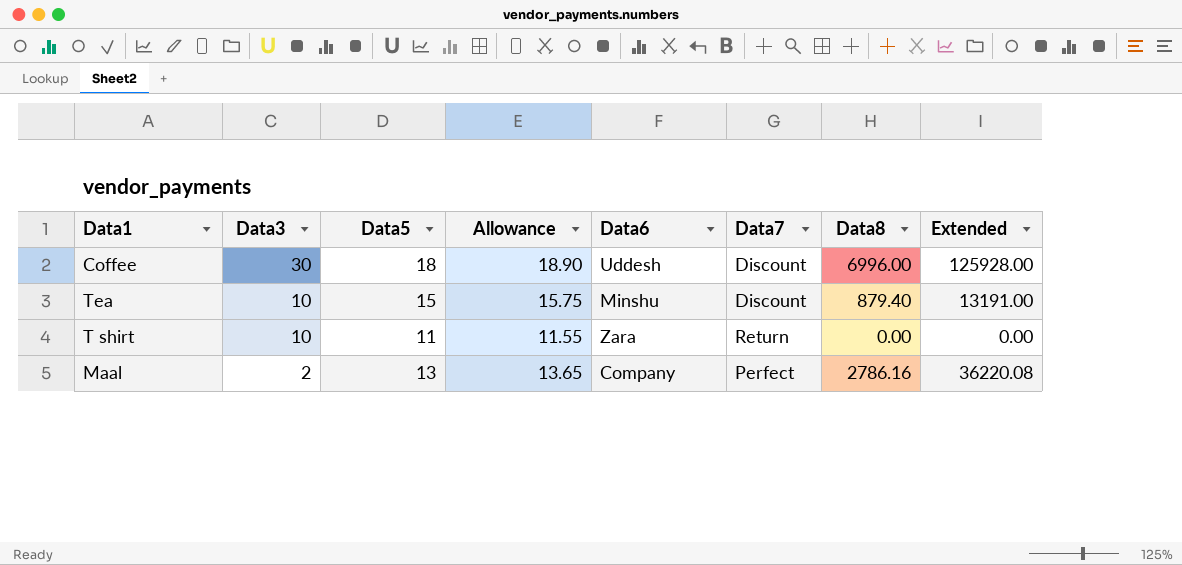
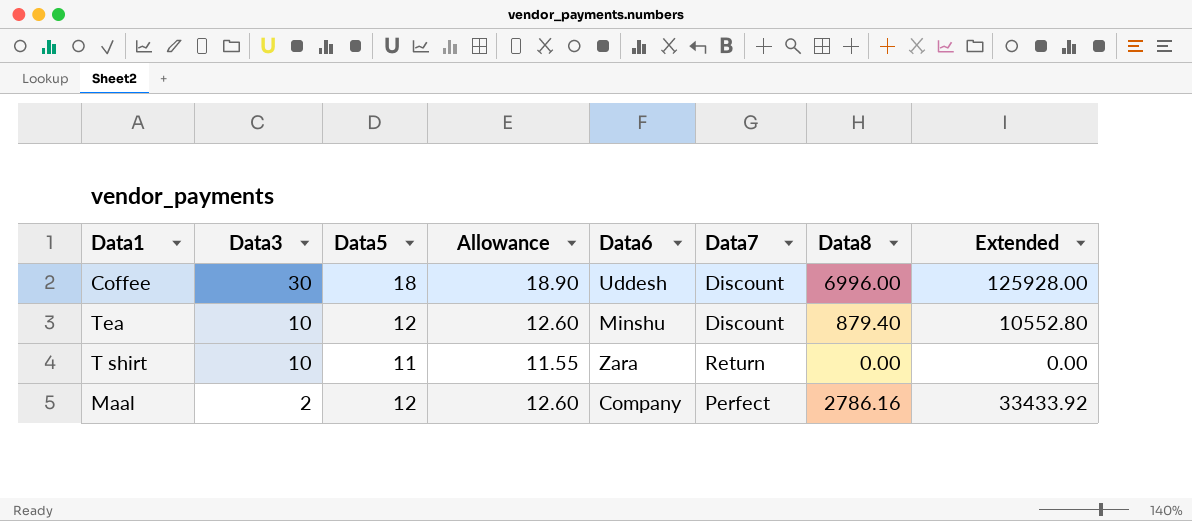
Tea | Data5: 15 -> 12
Tea | Allowance: 15.75 -> 12.60
Tea | Extended: 13191.00 -> 10552.80
Maal | Data5: 13 -> 12
Maal | Allowance: 13.65 -> 12.60
Maal | Extended: 36220.08 -> 33433.92

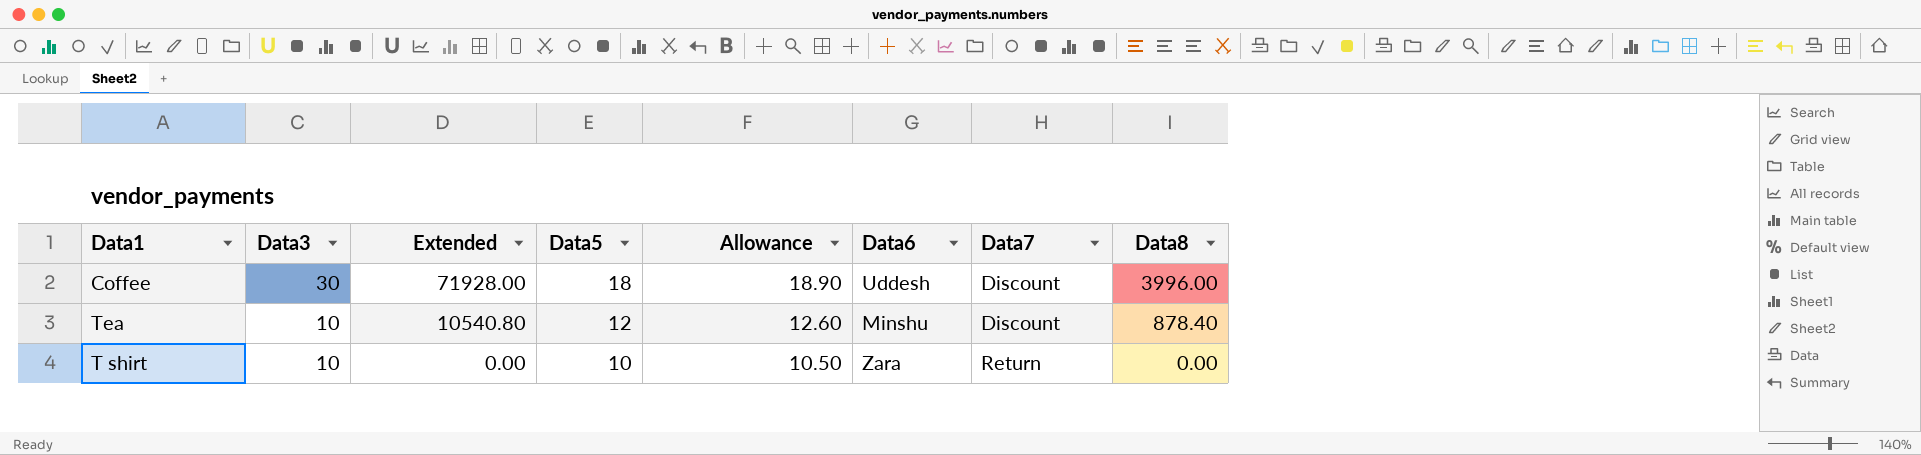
column Extended | position: 8 -> 3
row Maal: 2 | 12 | 12.60 | Company | Perfect | 2786.16 | 33433.92 -> none
Coffee | Extended: 125928.00 -> 71928.00
Coffee | Data8: 6996.00 -> 3996.00
Tea | Extended: 10552.80 -> 10540.80
Tea | Data8: 879.40 -> 878.40
T shirt | Data5: 11 -> 10
T shirt | Allowance: 11.55 -> 10.50

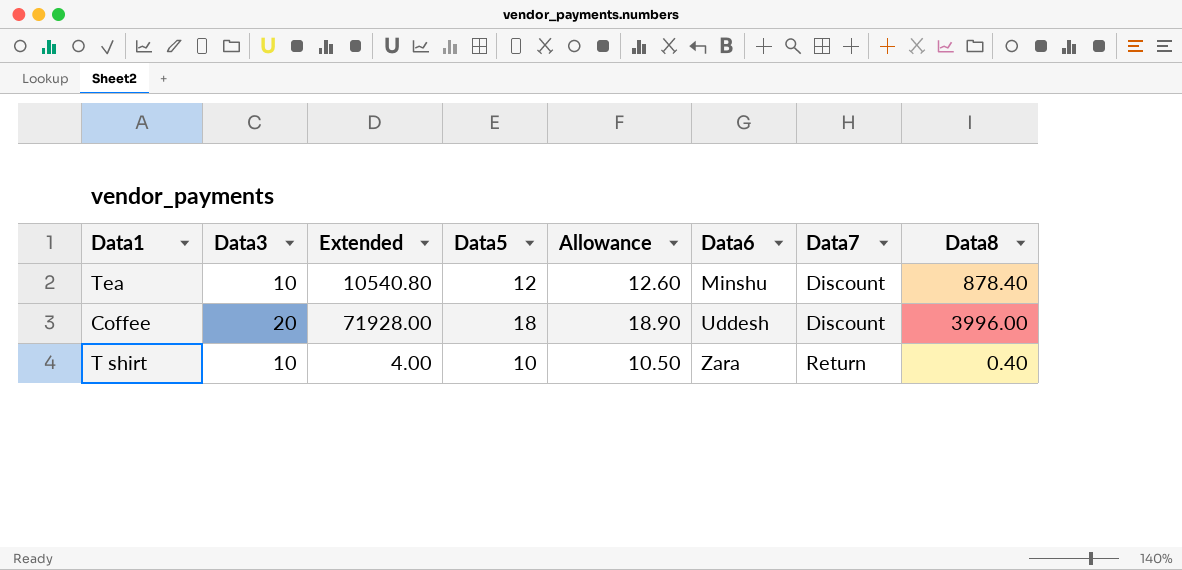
row order: Data3 descending -> Data6 ascending
Coffee | Data3: 30 -> 20
T shirt | Extended: 0.00 -> 4.00
T shirt | Data8: 0.00 -> 0.40

